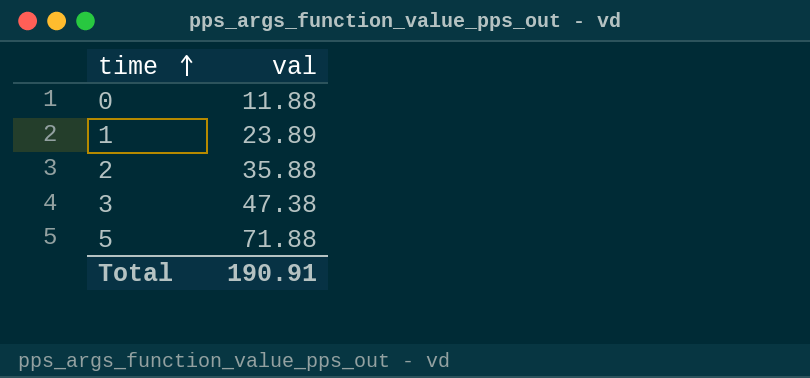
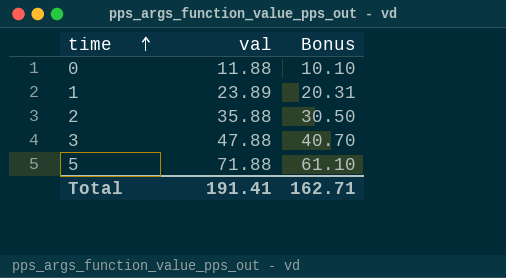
column Bonus | formula: none -> [val] * 0.85
3 | val: 47.38 -> 47.88
Total | val: 190.91 -> 191.41

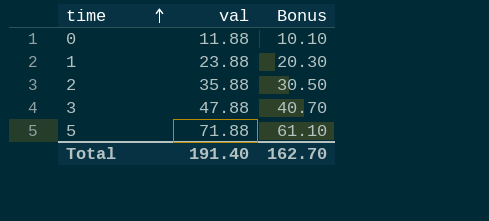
1 | val: 23.89 -> 23.88
1 | Bonus: 20.31 -> 20.30
Total | val: 191.41 -> 191.40
Total | Bonus: 162.71 -> 162.70

